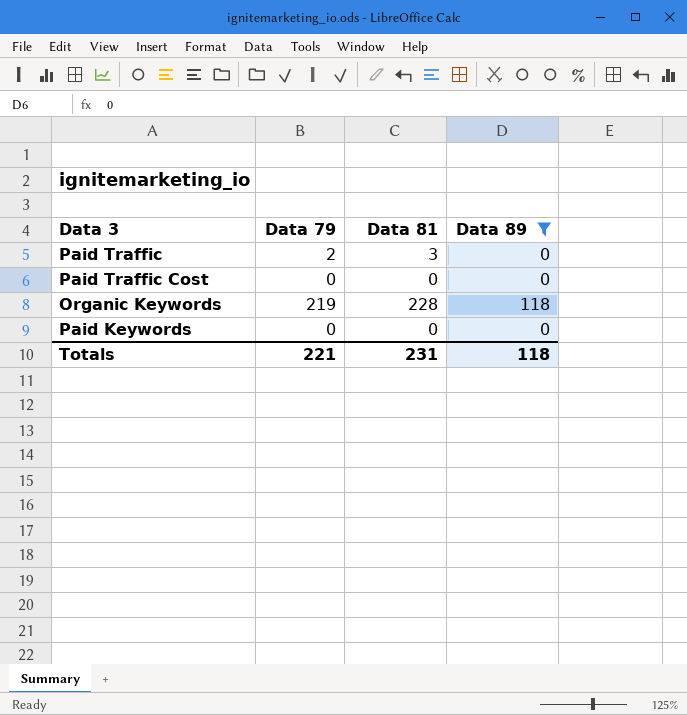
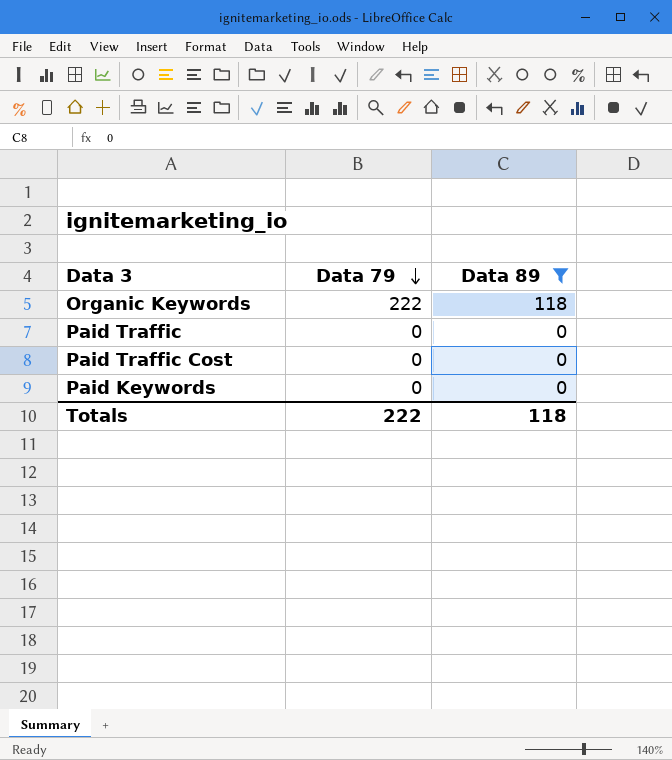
row order: none -> Data 79 descending
column Data 81 | position: 3 -> none
Organic Keywords | Data 79: 219 -> 222
Paid Traffic | Data 79: 2 -> 0
Totals | Data 79: 221 -> 222

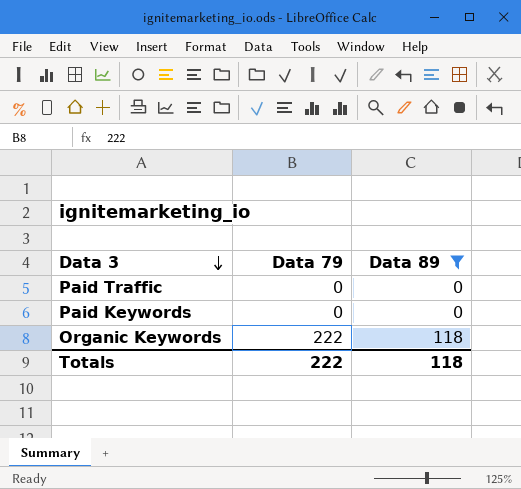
row order: Data 79 descending -> Data 3 descending
row Paid Traffic Cost: 0 | 0 -> none

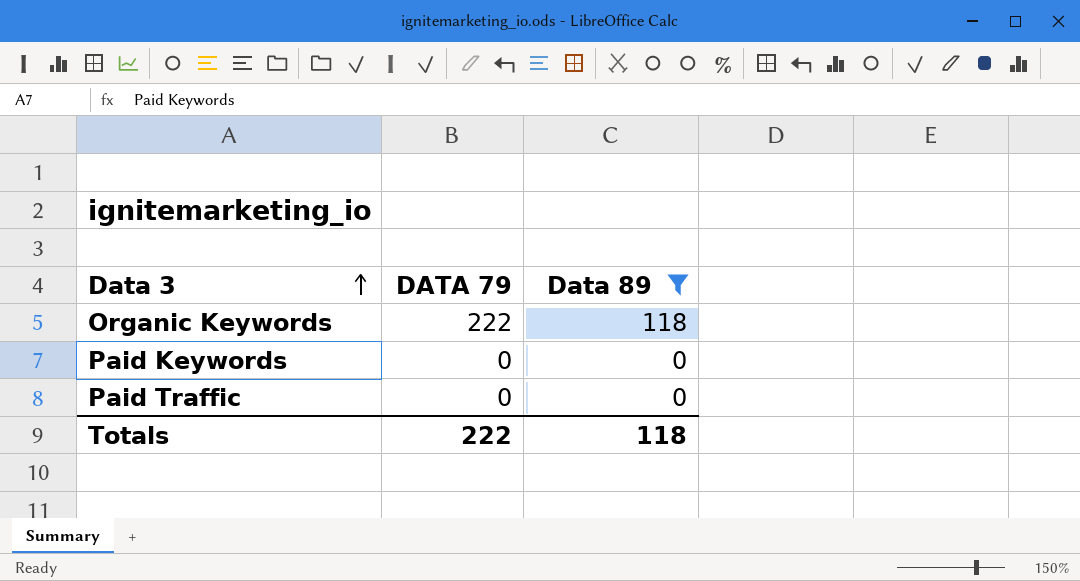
row order: Data 3 descending -> Data 3 ascending
column name: Data 79 -> DATA 79

